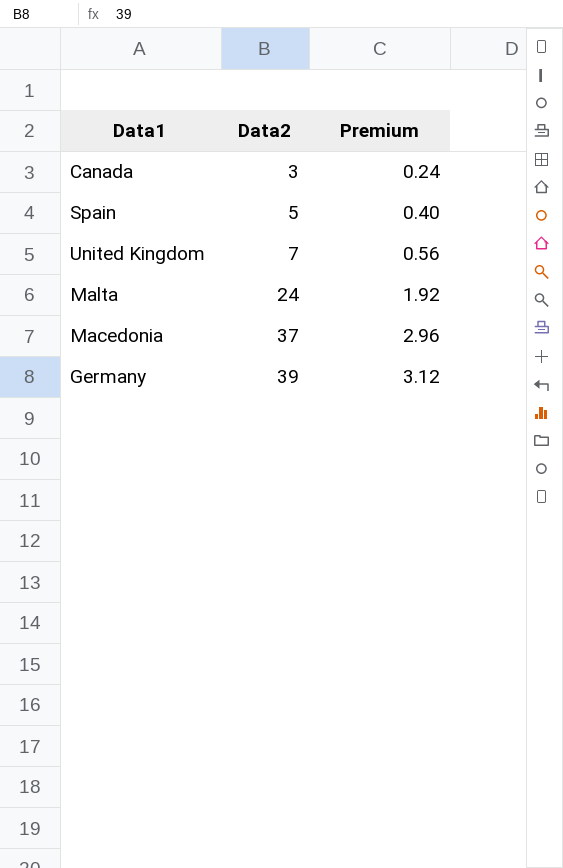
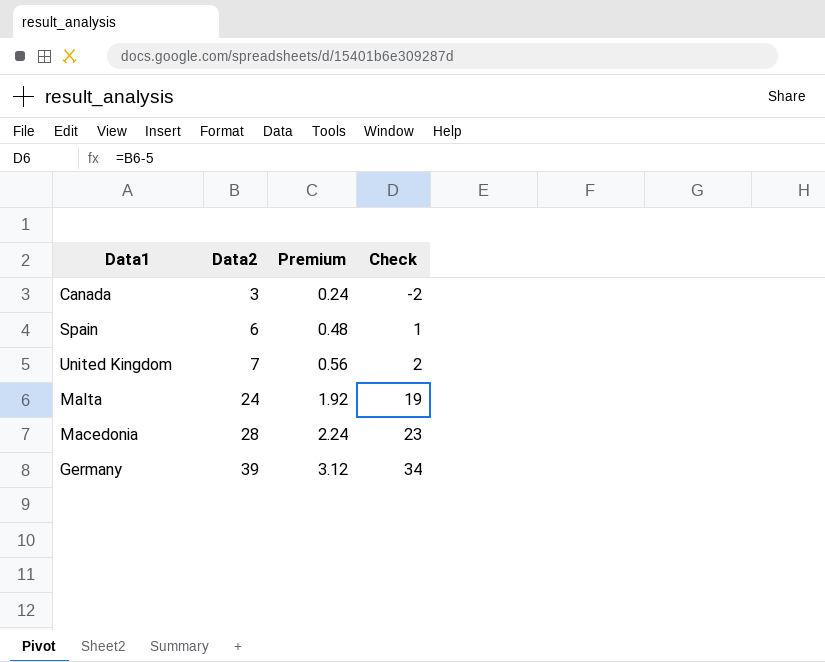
column Check | formula: none -> [Data2] - 5
Spain | Data2: 5 -> 6
Spain | Premium: 0.40 -> 0.48
Macedonia | Data2: 37 -> 28
Macedonia | Premium: 2.96 -> 2.24

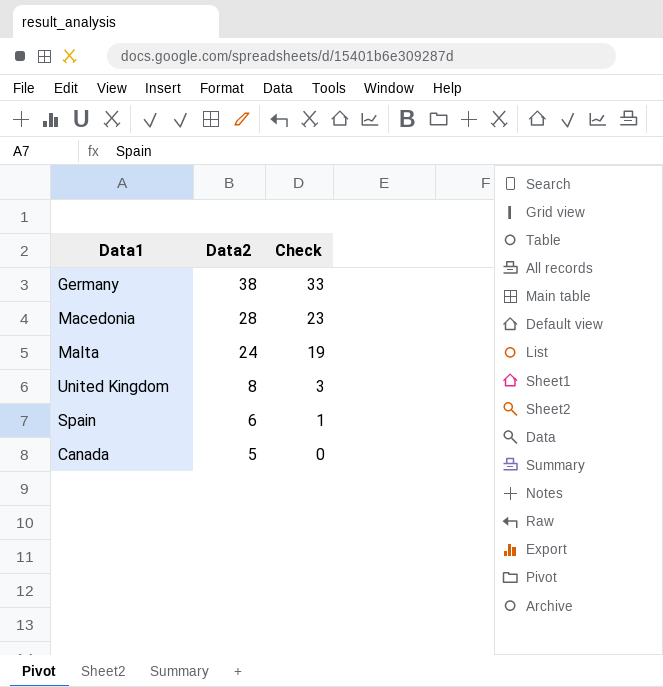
row order: Data2 ascending -> Data2 descending
column Premium | formula: [Data2] * 0.08 -> none
Germany | Data2: 39 -> 38
Germany | Check: 34 -> 33
United Kingdom | Data2: 7 -> 8
United Kingdom | Check: 2 -> 3
Canada | Data2: 3 -> 5
Canada | Check: -2 -> 0

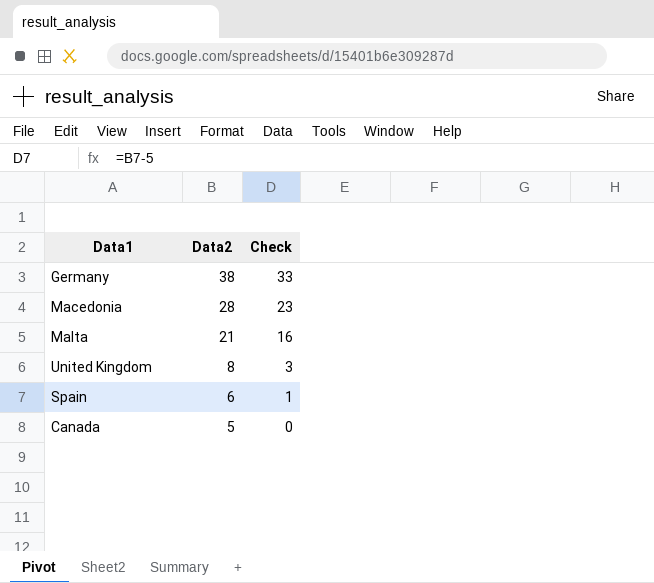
Malta | Data2: 24 -> 21
Malta | Check: 19 -> 16

